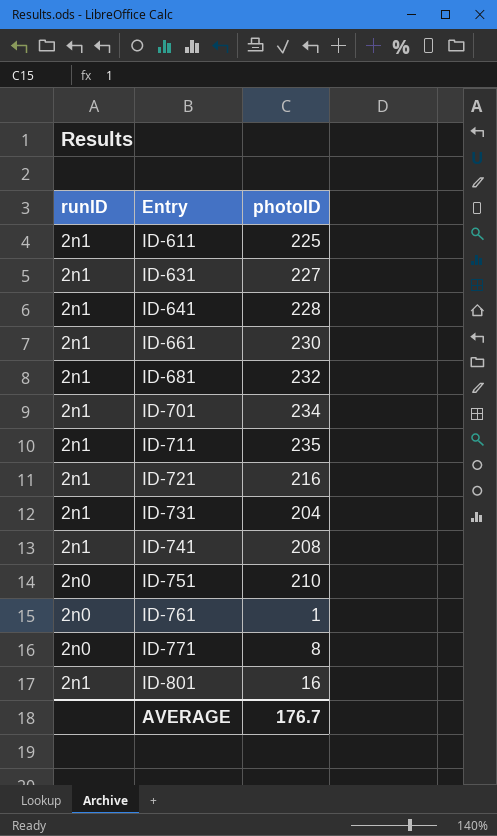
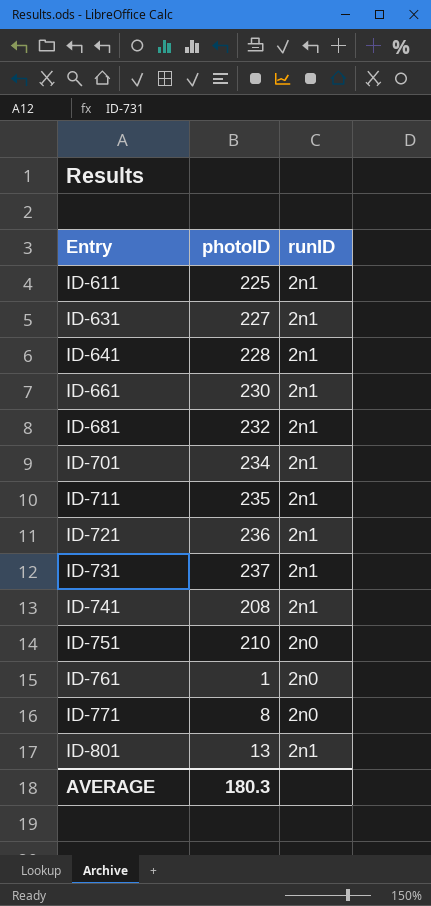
column runID | position: 1 -> 3
ID-721 | photoID: 216 -> 236
ID-731 | photoID: 204 -> 237
ID-801 | photoID: 16 -> 13
AVERAGE | photoID: 176.7 -> 180.3

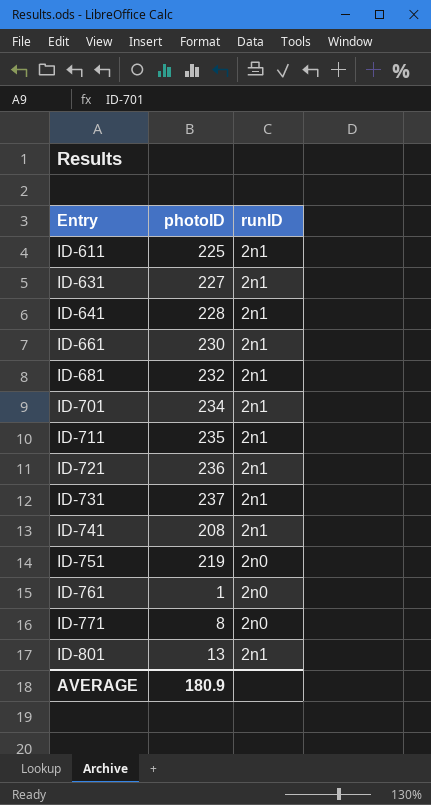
ID-751 | photoID: 210 -> 219
AVERAGE | photoID: 180.3 -> 180.9

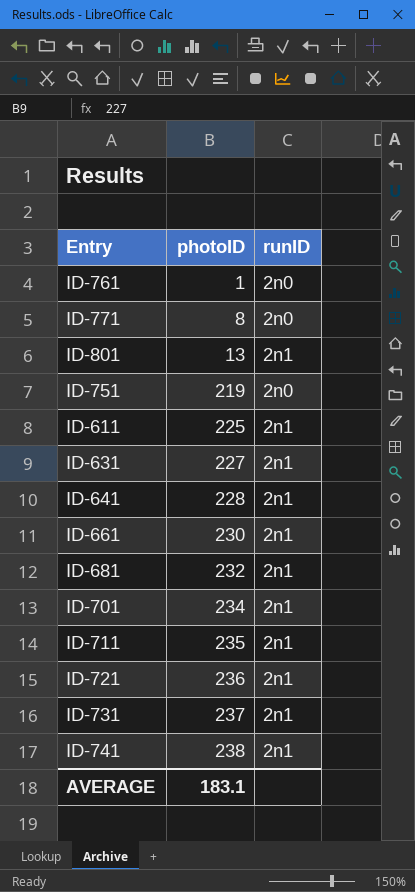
row order: Entry ascending -> photoID ascending
ID-741 | photoID: 208 -> 238
AVERAGE | photoID: 180.9 -> 183.1

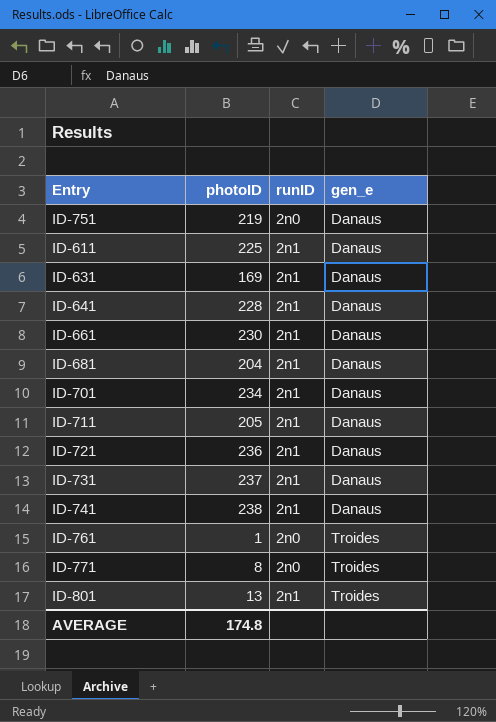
row order: photoID ascending -> gen_e ascending
column gen_e | position: none -> 4
ID-631 | photoID: 227 -> 169
ID-681 | photoID: 232 -> 204
ID-711 | photoID: 235 -> 205
AVERAGE | photoID: 183.1 -> 174.8

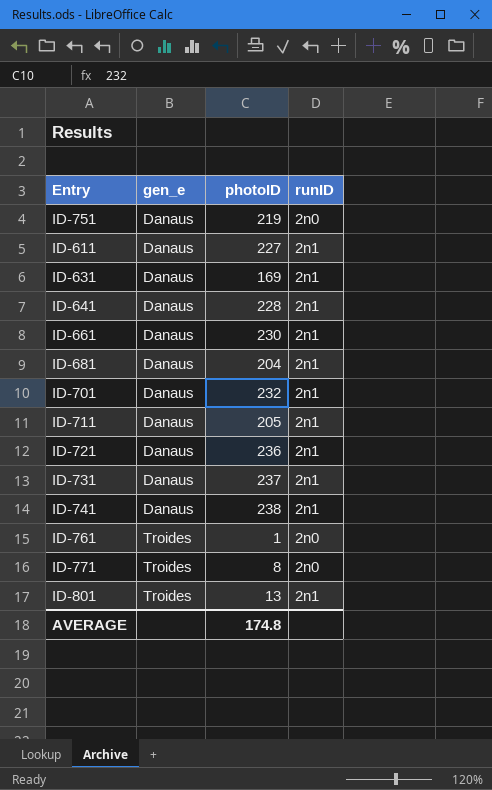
column gen_e | position: 4 -> 2
ID-611 | photoID: 225 -> 227
ID-701 | photoID: 234 -> 232

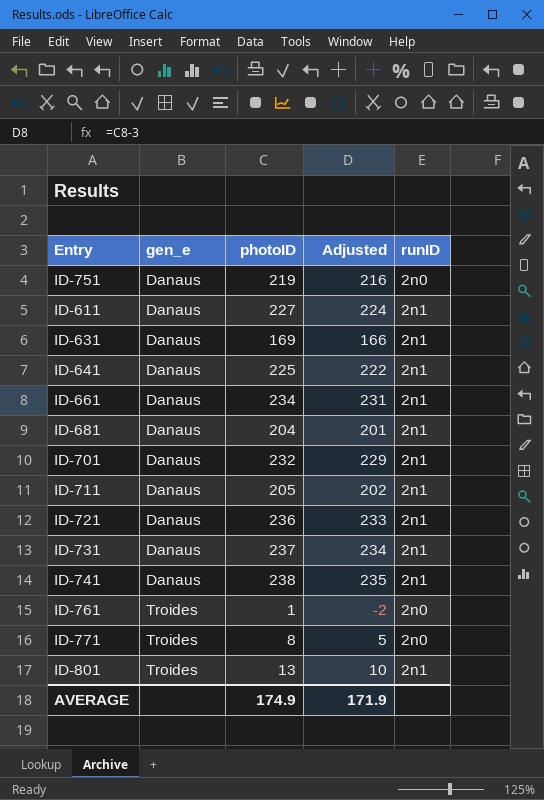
column Adjusted | formula: none -> [photoID] - 3
ID-641 | photoID: 228 -> 225
ID-661 | photoID: 230 -> 234
AVERAGE | photoID: 174.8 -> 174.9

